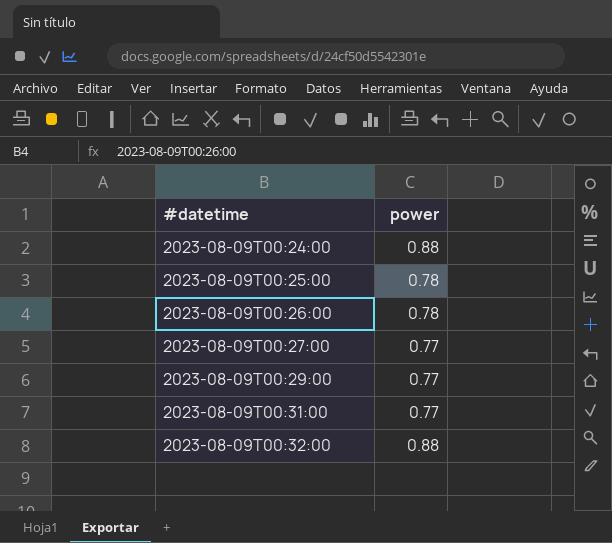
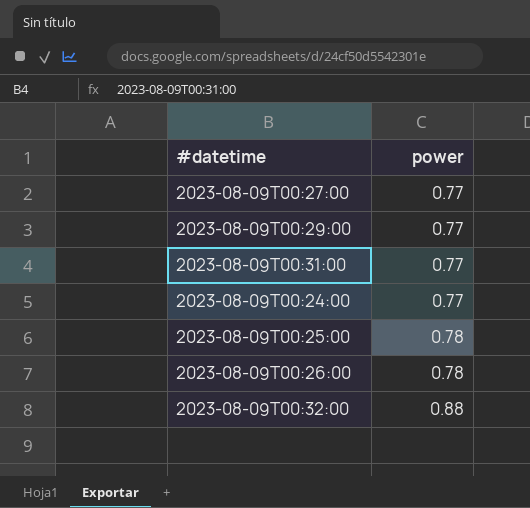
row order: #datetime ascending -> power ascending
2023-08-09T00:24:00 | power: 0.88 -> 0.77

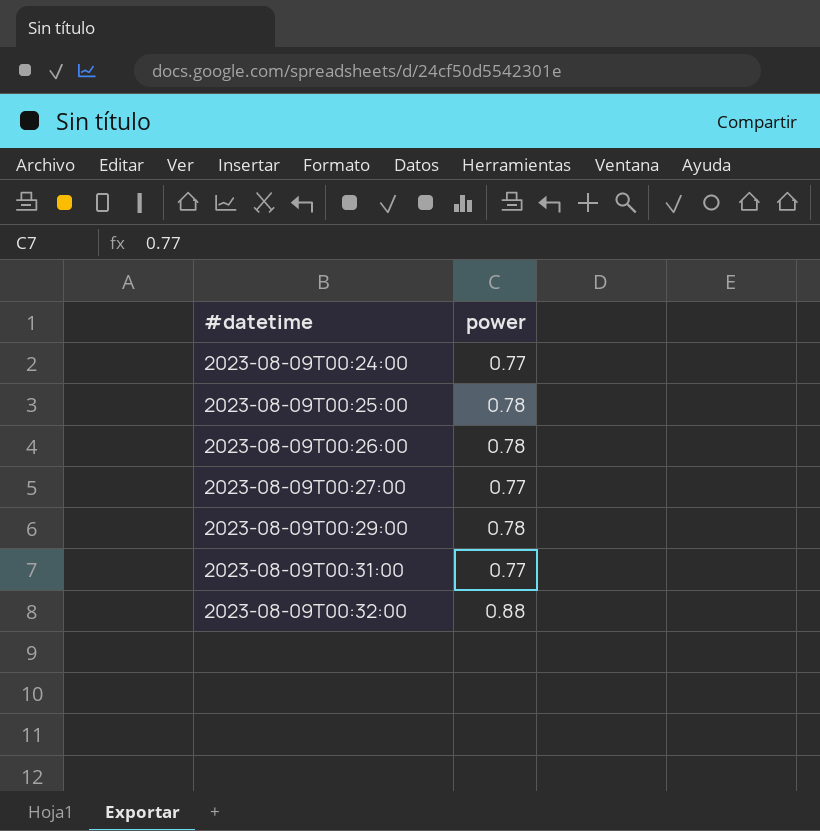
row order: power ascending -> #datetime ascending
2023-08-09T00:29:00 | power: 0.77 -> 0.78

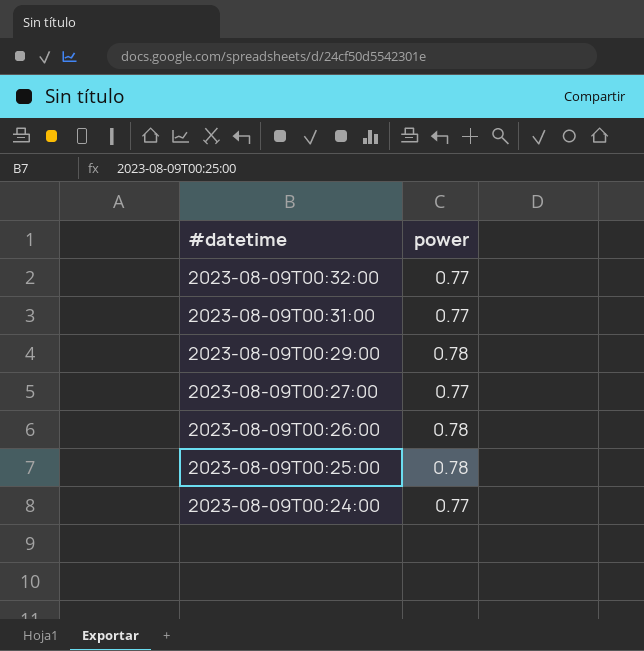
row order: #datetime ascending -> #datetime descending
2023-08-09T00:32:00 | power: 0.88 -> 0.77

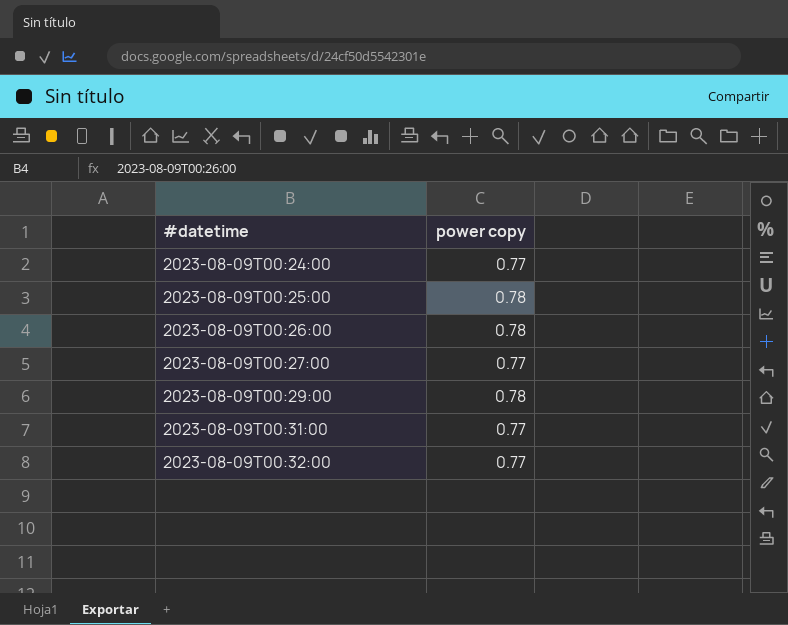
row order: #datetime descending -> #datetime ascending
column name: power -> power copy

